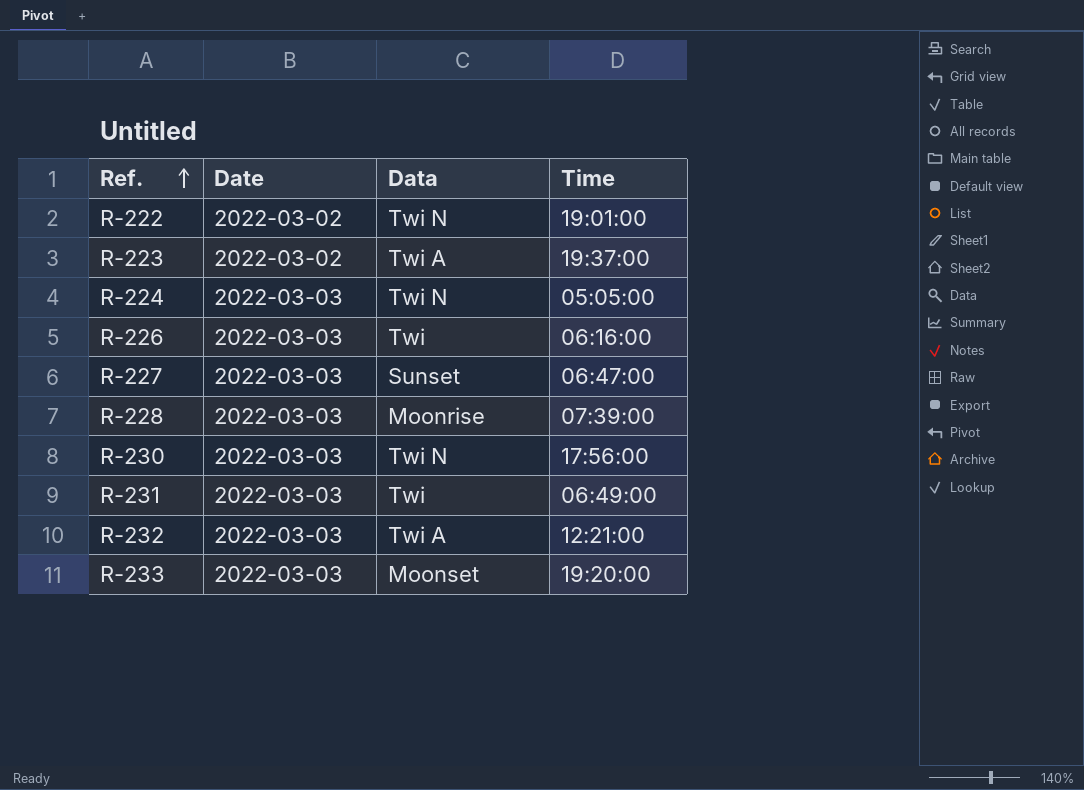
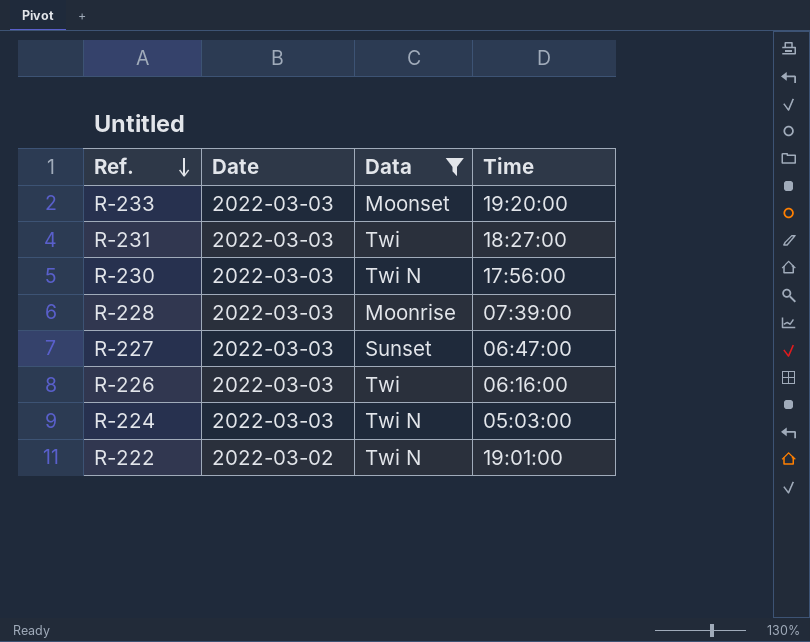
filter: none -> Data != Twi A
row order: Ref. ascending -> Ref. descending
R-231 | Time: 06:49:00 -> 18:27:00
R-224 | Time: 05:05:00 -> 05:03:00

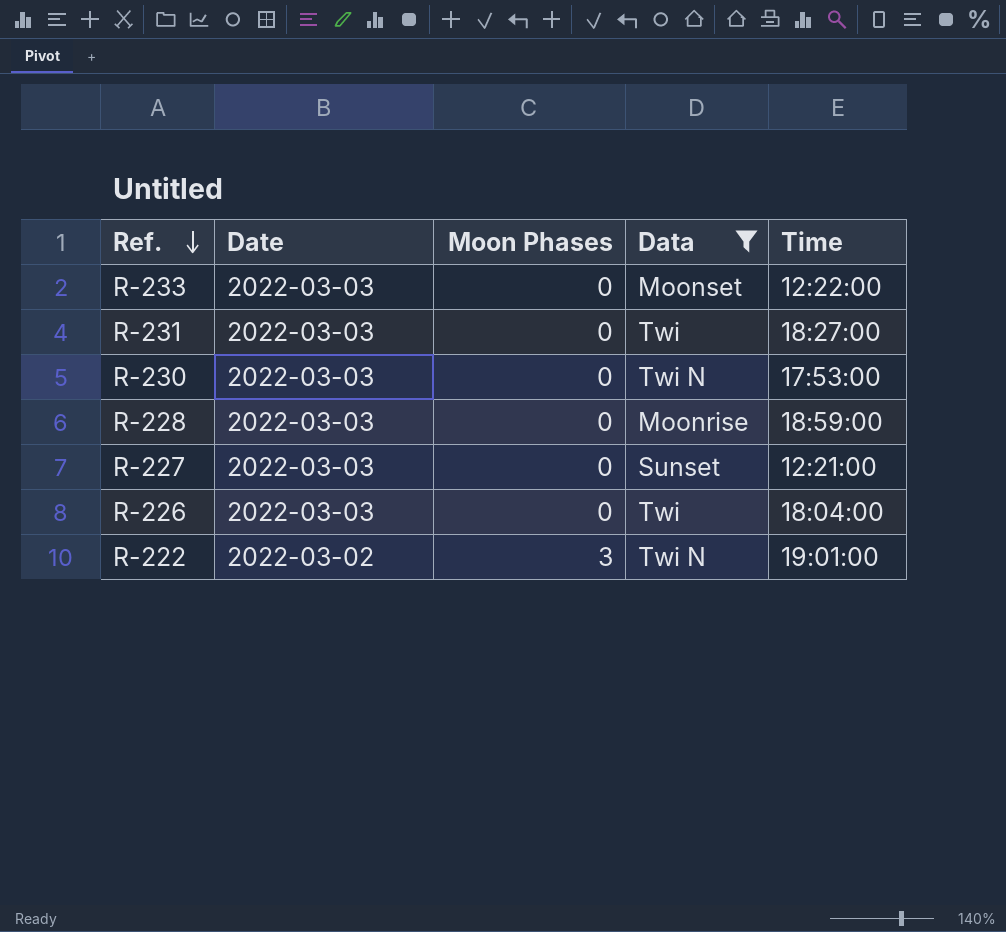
column Moon Phases | position: none -> 3
row R-224: 2022-03-03 | Twi N | 05:03:00 -> none
R-233 | Time: 19:20:00 -> 12:22:00
R-230 | Time: 17:56:00 -> 17:53:00
R-228 | Time: 07:39:00 -> 18:59:00
R-227 | Time: 06:47:00 -> 12:21:00
R-226 | Time: 06:16:00 -> 18:04:00

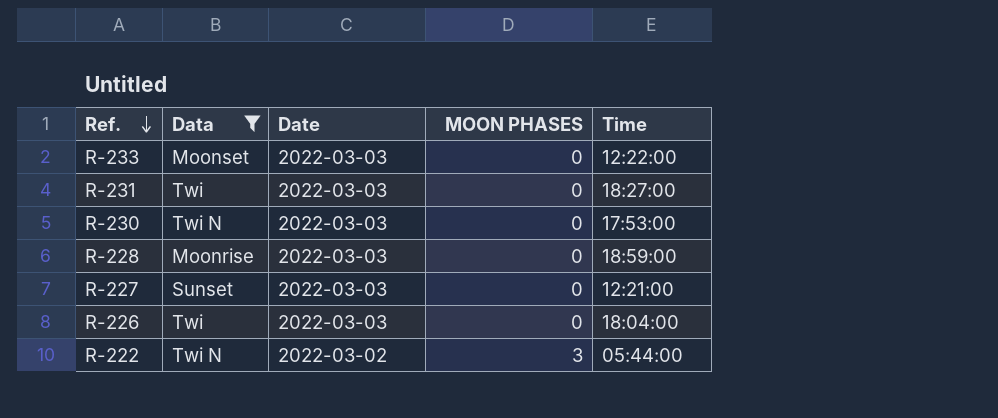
column Data | position: 4 -> 2
column name: Moon Phases -> MOON PHASES
R-222 | Time: 19:01:00 -> 05:44:00

